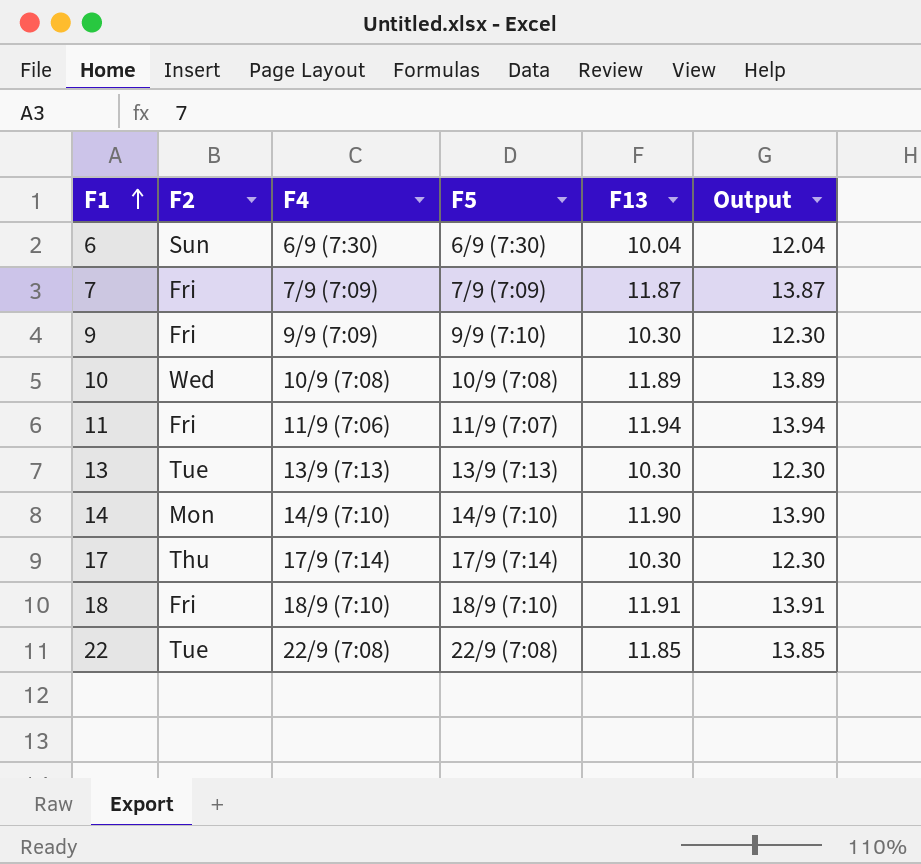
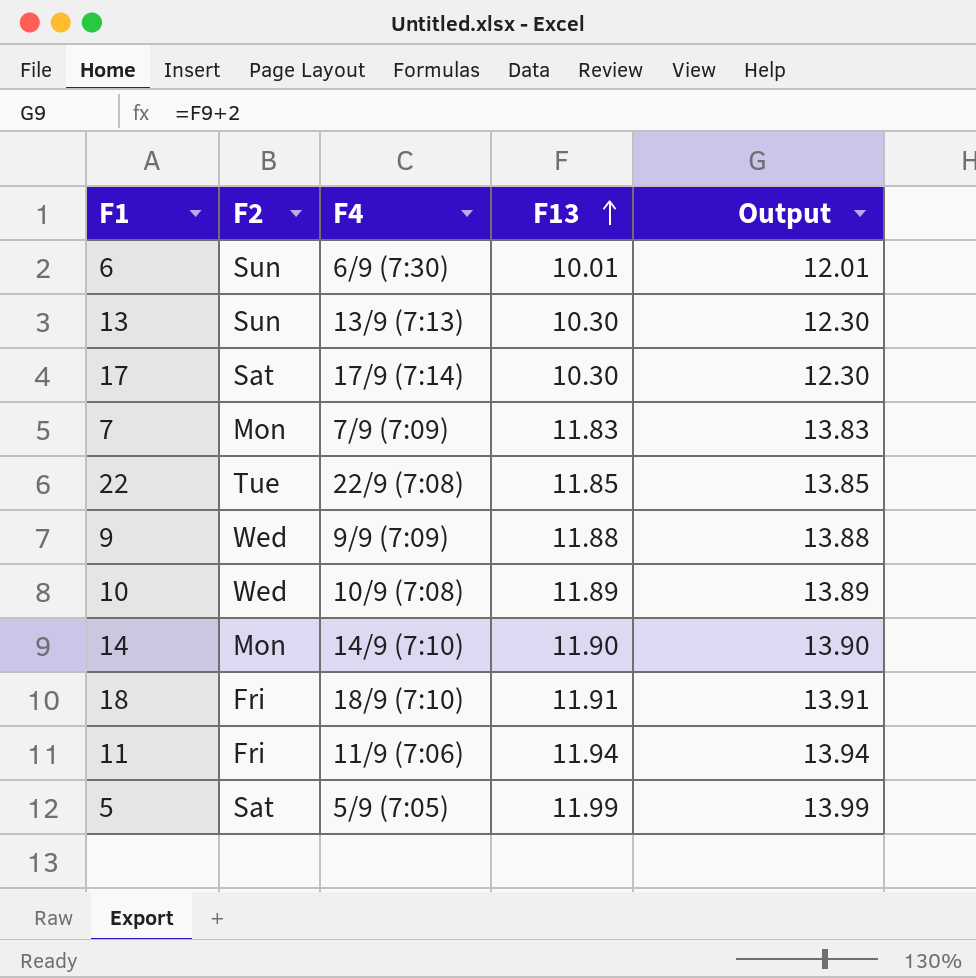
row order: F1 ascending -> F13 ascending
column F5 | position: 4 -> none
6 | F13: 10.04 -> 10.01
6 | Output: 12.04 -> 12.01
13 | F2: Tue -> Sun
17 | F2: Thu -> Sat
7 | F2: Fri -> Mon
7 | F13: 11.87 -> 11.83
7 | Output: 13.87 -> 13.83
9 | F2: Fri -> Wed
9 | F13: 10.30 -> 11.88
9 | Output: 12.30 -> 13.88
row 5: none -> Sat | 5/9 (7:05) | 11.99 | 13.99

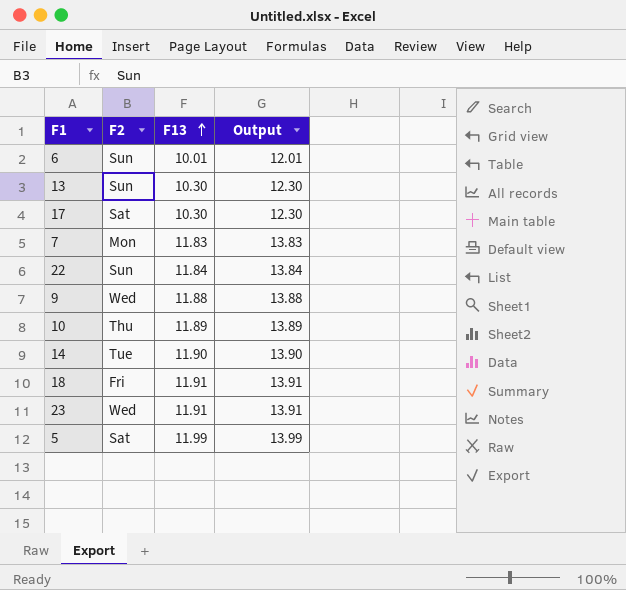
column F4 | position: 3 -> none
row 11: Fri | 11/9 (7:06) | 11.94 | 13.94 -> none
22 | F2: Tue -> Sun
22 | F13: 11.85 -> 11.84
22 | Output: 13.85 -> 13.84
10 | F2: Wed -> Thu
14 | F2: Mon -> Tue
row 23: none -> Wed | 11.91 | 13.91

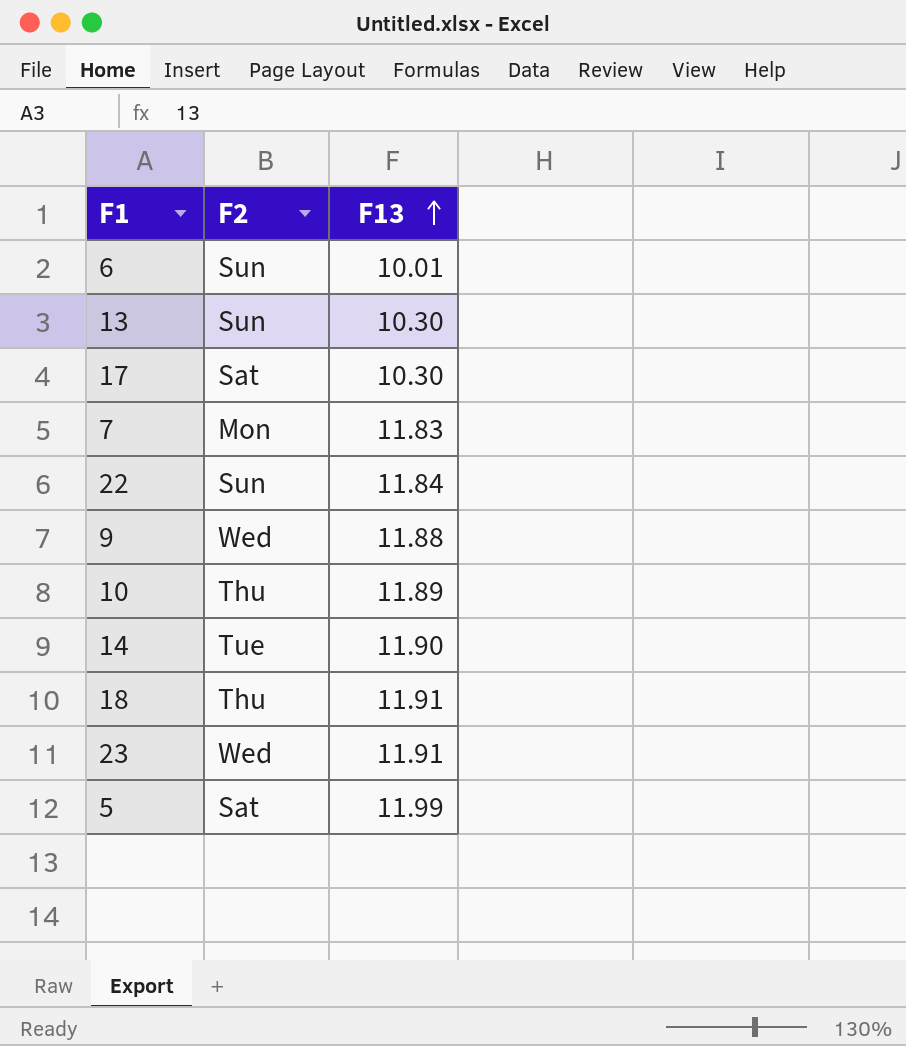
column Output | formula: [F13] + 2 -> none
18 | F2: Fri -> Thu

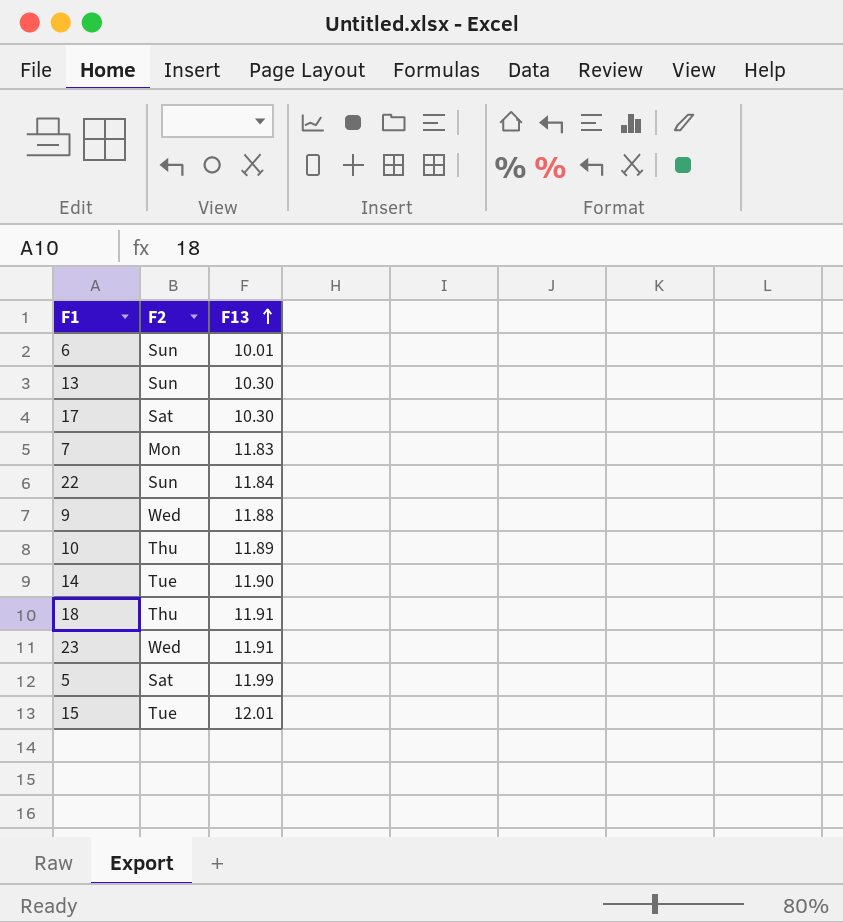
row 15: none -> Tue | 12.01

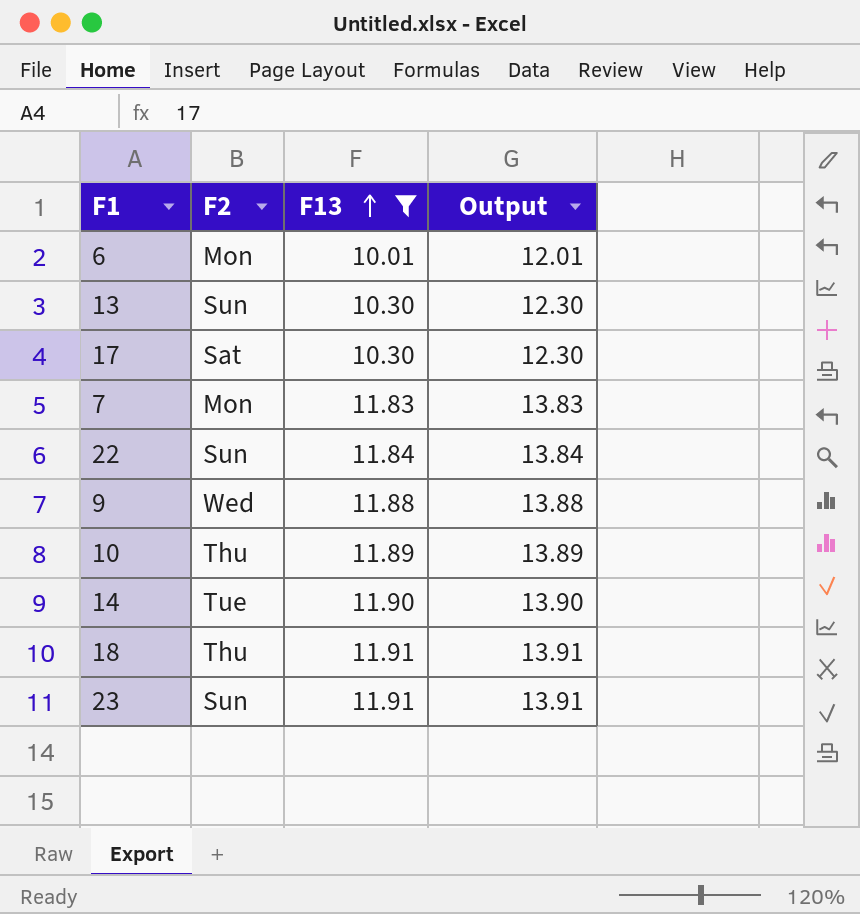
filter: none -> F13 <= 11.91
column Output | formula: none -> [F13] + 2
6 | F2: Sun -> Mon
23 | F2: Wed -> Sun

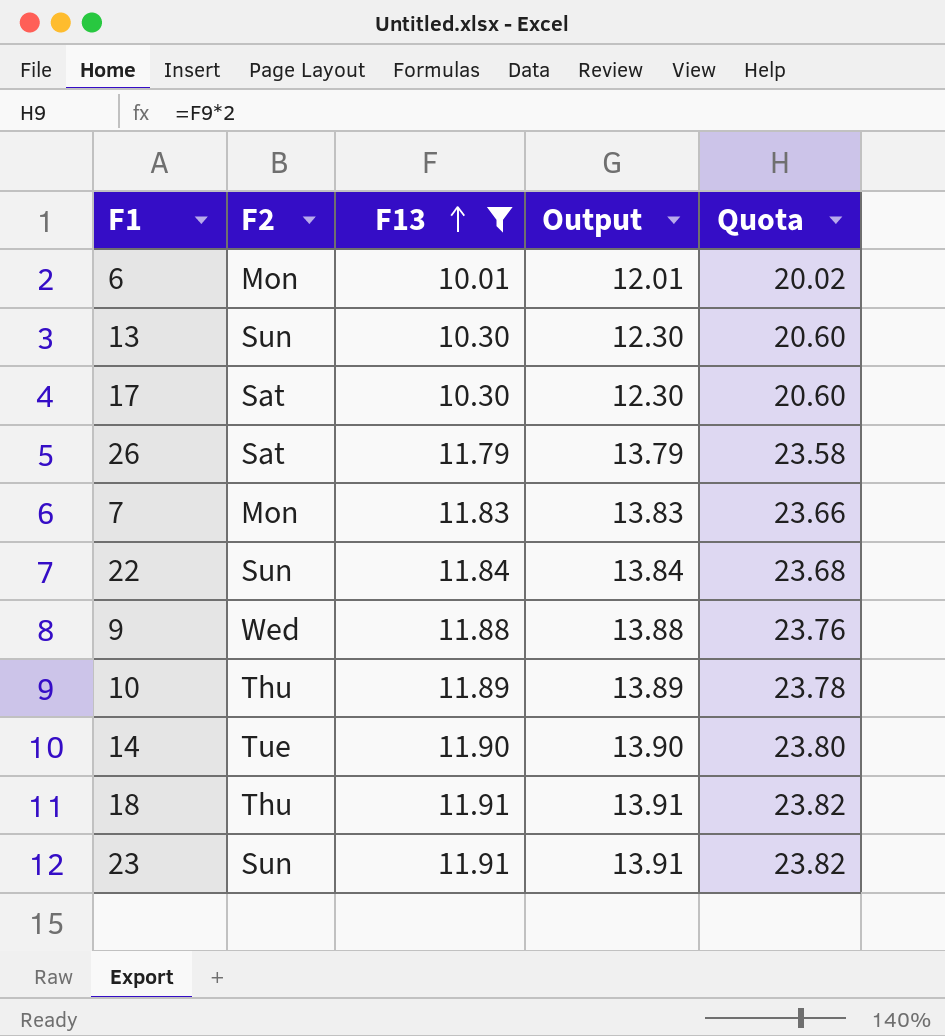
column Quota | formula: none -> [F13] * 2
row 26: none -> Sat | 11.79 | 13.79 | 23.58

